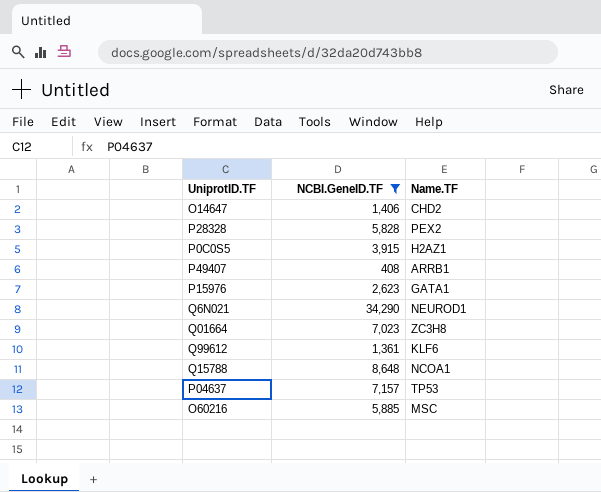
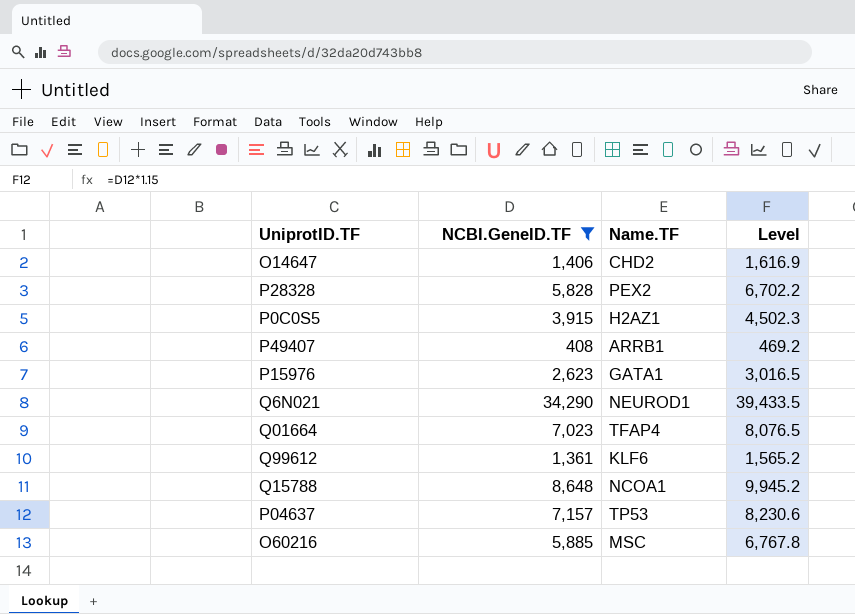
column Level | formula: none -> [NCBI.GeneID.TF] * 1.15
Q01664 | Name.TF: ZC3H8 -> TFAP4

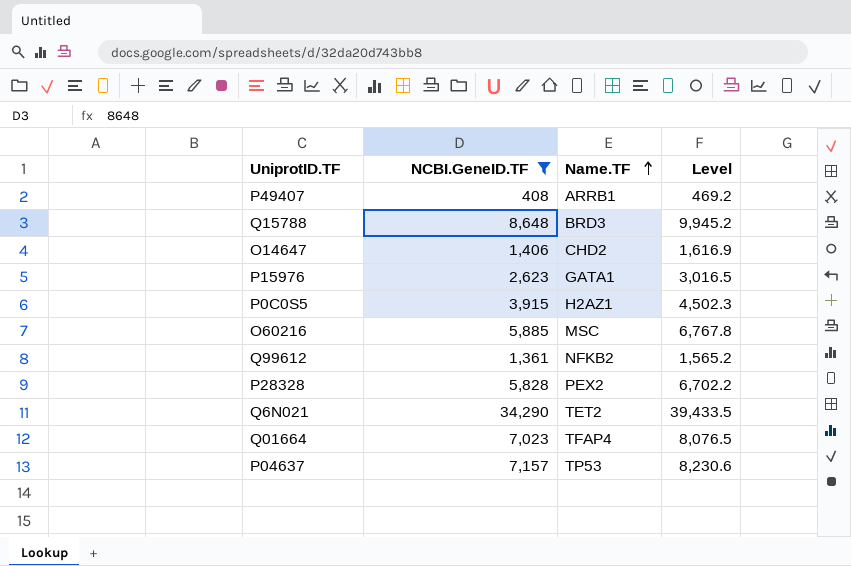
row order: none -> Name.TF ascending
Q15788 | Name.TF: NCOA1 -> BRD3
Q99612 | Name.TF: KLF6 -> NFKB2
Q6N021 | Name.TF: NEUROD1 -> TET2

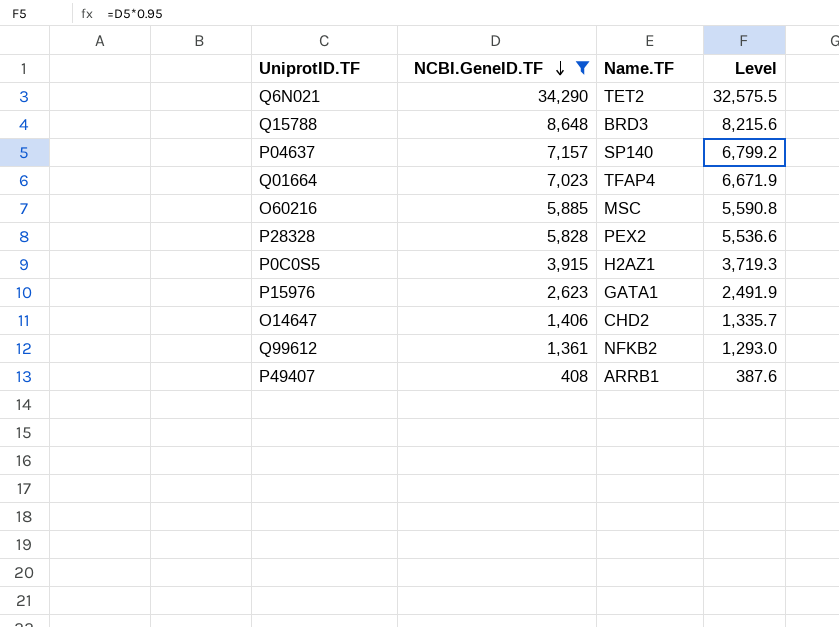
row order: Name.TF ascending -> NCBI.GeneID.TF descending
column Level | formula: [NCBI.GeneID.TF] * 1.15 -> [NCBI.GeneID.TF] * 0.95
P04637 | Name.TF: TP53 -> SP140

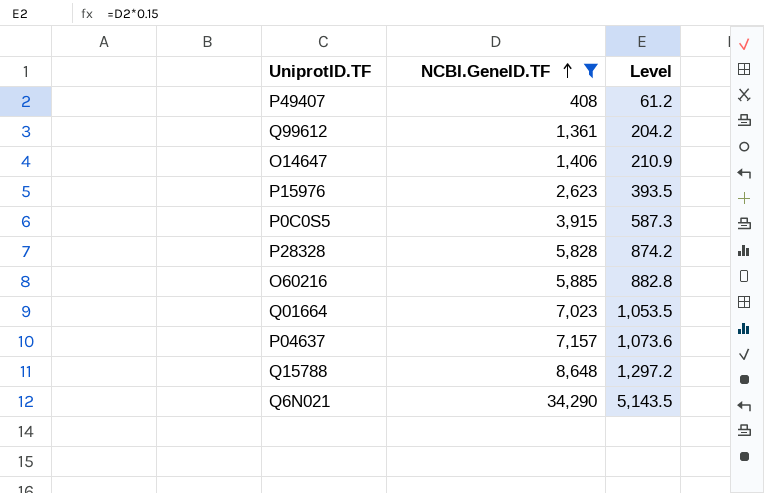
row order: NCBI.GeneID.TF descending -> NCBI.GeneID.TF ascending
column Name.TF | position: 3 -> none
column Level | formula: [NCBI.GeneID.TF] * 0.95 -> [NCBI.GeneID.TF] * 0.15

